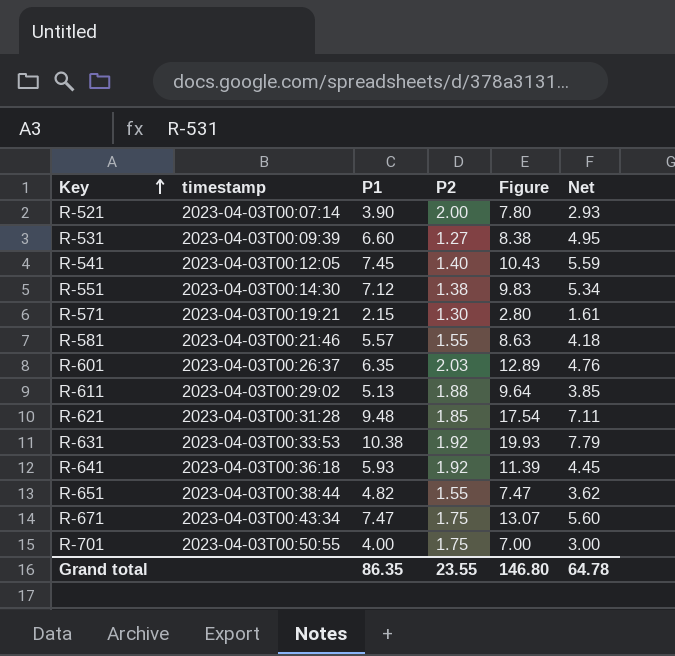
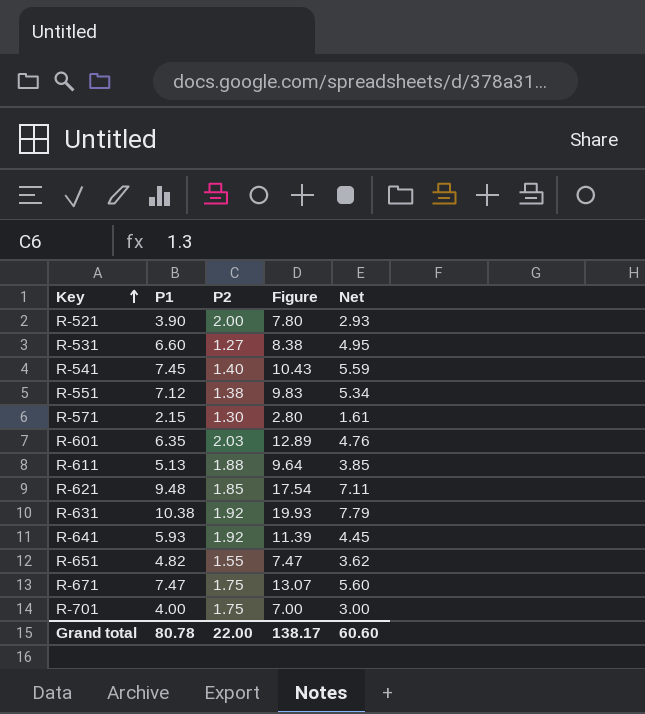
column timestamp | position: 2 -> none
row R-581: 2023-04-03T00:21:46 | 5.57 | 1.55 | 8.63 | 4.18 -> none
Grand total | P1: 86.35 -> 80.78
Grand total | P2: 23.55 -> 22.00
Grand total | Figure: 146.80 -> 138.17
Grand total | Net: 64.78 -> 60.60

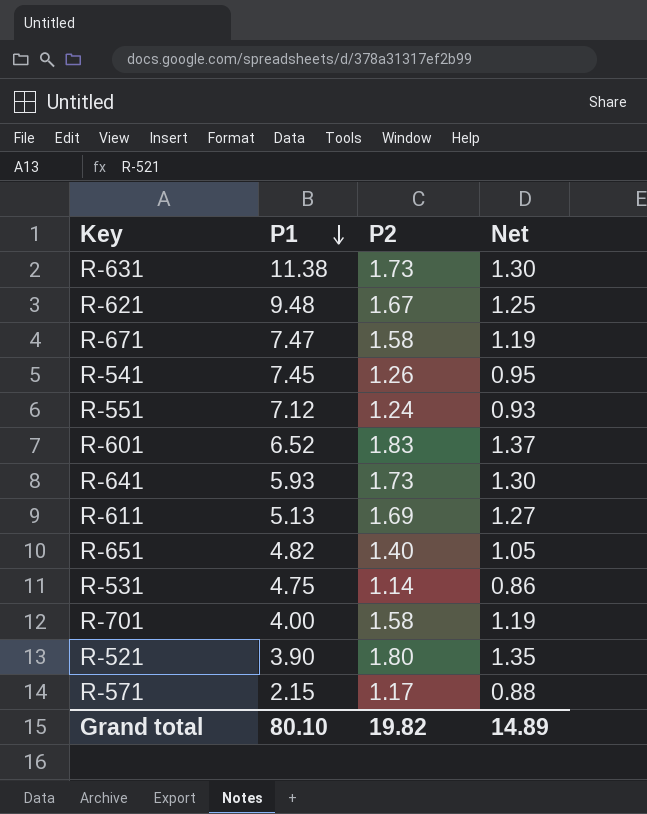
row order: Key ascending -> P1 descending
column Figure | formula: [P1] * [P2] -> none
column Net | formula: [P1] * 0.75 -> [P2] * 0.75
R-631 | P1: 10.38 -> 11.38
R-631 | P2: 1.92 -> 1.73
R-621 | P2: 1.85 -> 1.67
R-671 | P2: 1.75 -> 1.58
R-541 | P2: 1.40 -> 1.26
R-551 | P2: 1.38 -> 1.24
R-601 | P1: 6.35 -> 6.52
R-601 | P2: 2.03 -> 1.83
R-641 | P2: 1.92 -> 1.73
R-611 | P2: 1.88 -> 1.69
R-651 | P2: 1.55 -> 1.40
R-531 | P1: 6.60 -> 4.75
R-531 | P2: 1.27 -> 1.14
R-701 | P2: 1.75 -> 1.58
R-521 | P2: 2.00 -> 1.80
R-571 | P2: 1.30 -> 1.17
Grand total | P1: 80.78 -> 80.10
Grand total | P2: 22.00 -> 19.82
Grand total | Net: 60.60 -> 14.89

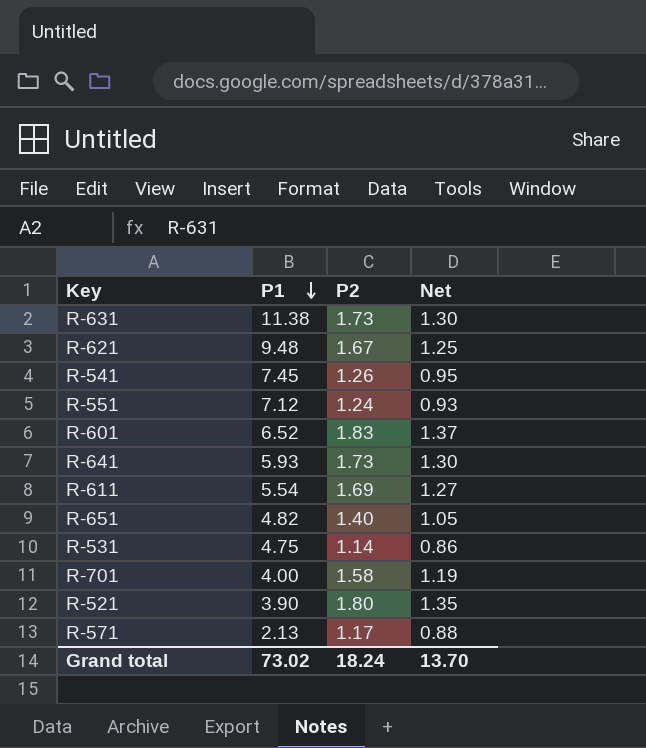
row R-671: 7.47 | 1.58 | 1.19 -> none
R-611 | P1: 5.13 -> 5.54
R-571 | P1: 2.15 -> 2.13
Grand total | P1: 80.10 -> 73.02
Grand total | P2: 19.82 -> 18.24
Grand total | Net: 14.89 -> 13.70

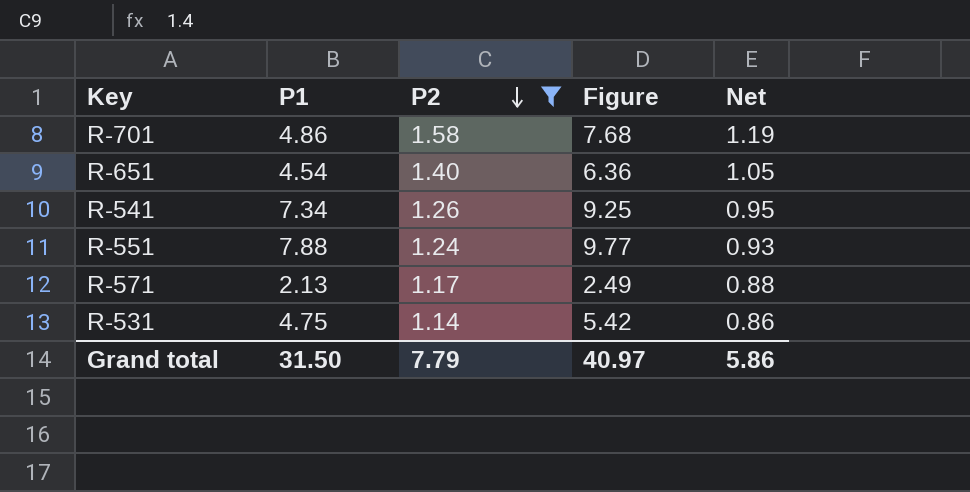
filter: none -> P2 <= 1.58
row order: P1 descending -> P2 descending
column Figure | formula: none -> [P1] * [P2]
R-701 | P1: 4.00 -> 4.86
R-651 | P1: 4.82 -> 4.54
R-541 | P1: 7.45 -> 7.34
R-551 | P1: 7.12 -> 7.88
Grand total | P1: 73.02 -> 31.50
Grand total | P2: 18.24 -> 7.79
Grand total | Net: 13.70 -> 5.86

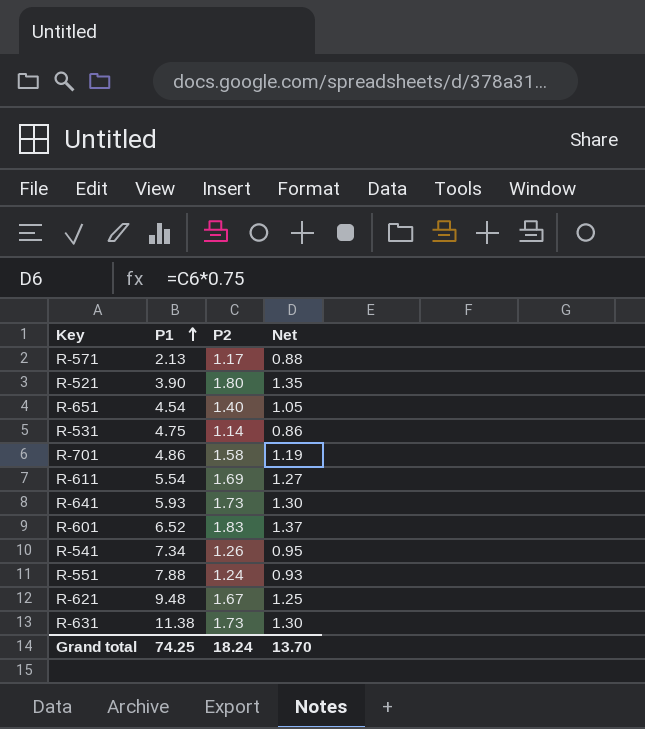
filter: P2 <= 1.58 -> none
row order: P2 descending -> P1 ascending
column Figure | formula: [P1] * [P2] -> none
Grand total | P1: 31.50 -> 74.25
Grand total | P2: 7.79 -> 18.24
Grand total | Net: 5.86 -> 13.70

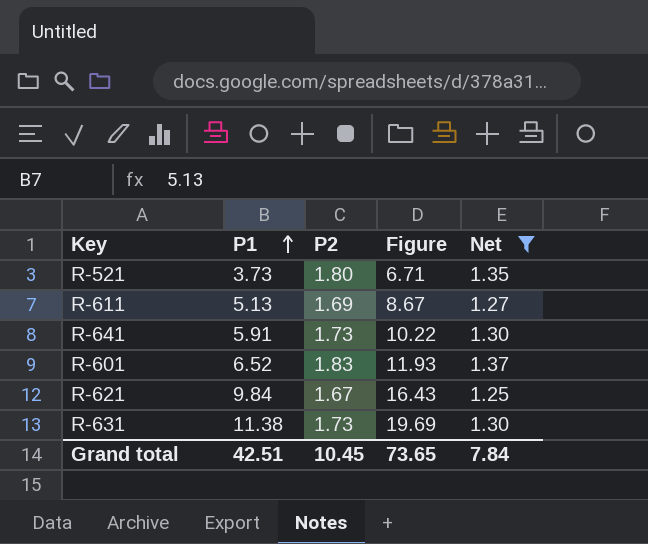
filter: none -> Net >= 1.25
column Figure | formula: none -> [P1] * [P2]
R-521 | P1: 3.90 -> 3.73
R-611 | P1: 5.54 -> 5.13
R-641 | P1: 5.93 -> 5.91
R-621 | P1: 9.48 -> 9.84
Grand total | P1: 74.25 -> 42.51
Grand total | P2: 18.24 -> 10.45
Grand total | Net: 13.70 -> 7.84

